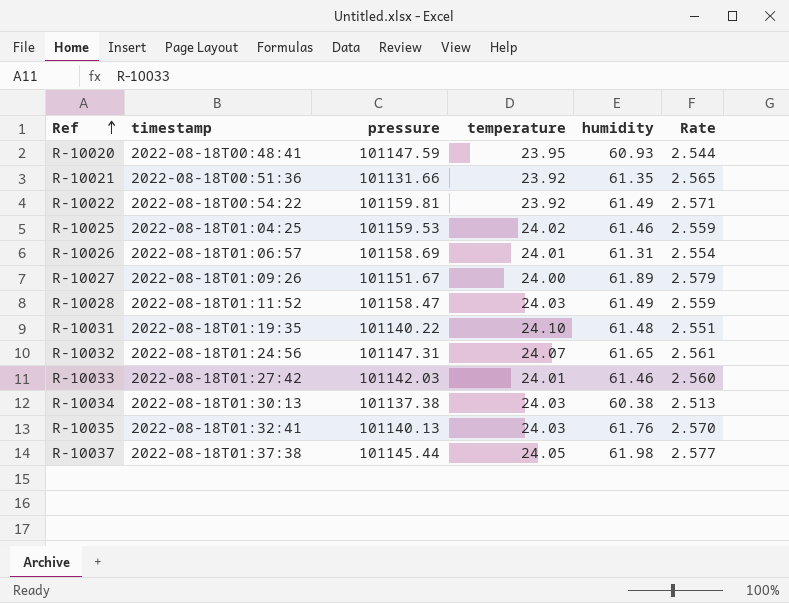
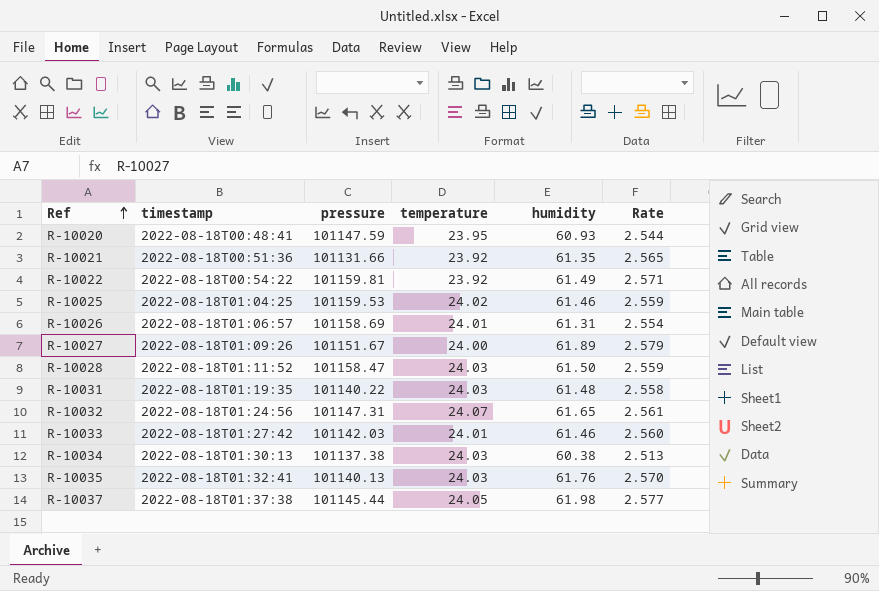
R-10028 | humidity: 61.49 -> 61.50
R-10031 | temperature: 24.10 -> 24.03
R-10031 | Rate: 2.551 -> 2.558

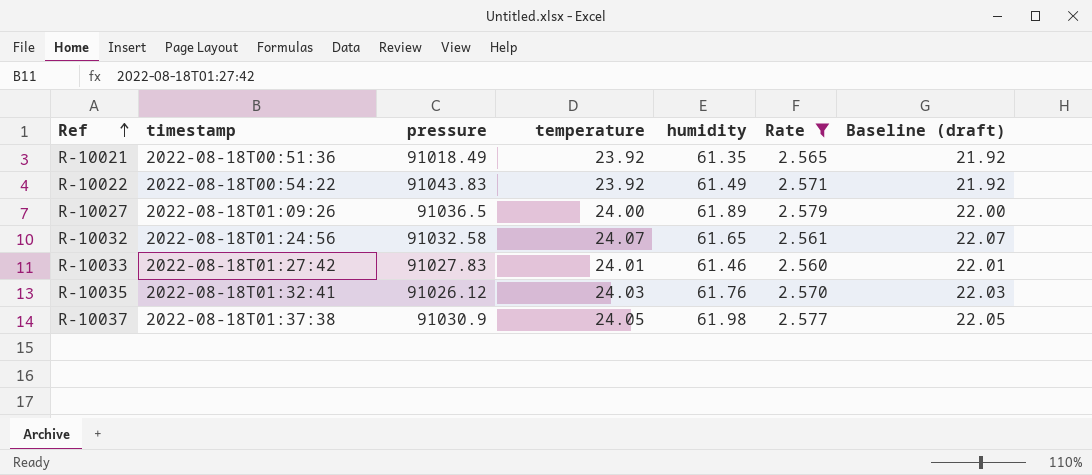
filter: none -> Rate >= 2.560
column Baseline (draft) | formula: none -> [temperature] - 2
R-10021 | pressure: 101131.66 -> 91018.49
R-10022 | pressure: 101159.81 -> 91043.83
R-10027 | pressure: 101151.67 -> 91036.5
R-10032 | pressure: 101147.31 -> 91032.58
R-10033 | pressure: 101142.03 -> 91027.83
R-10035 | pressure: 101140.13 -> 91026.12
R-10037 | pressure: 101145.44 -> 91030.9

